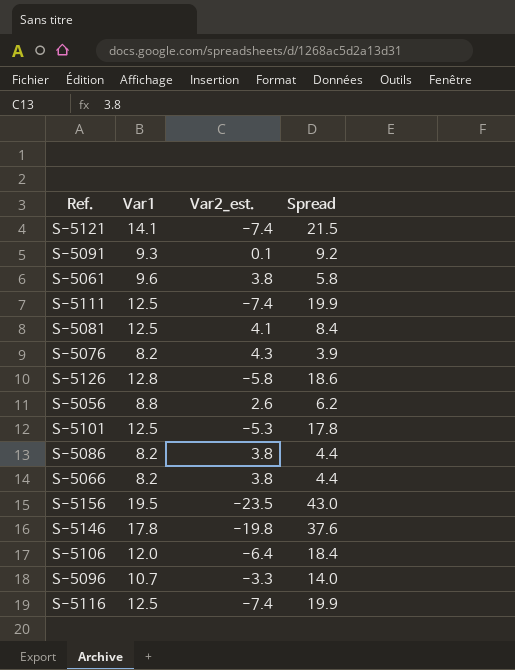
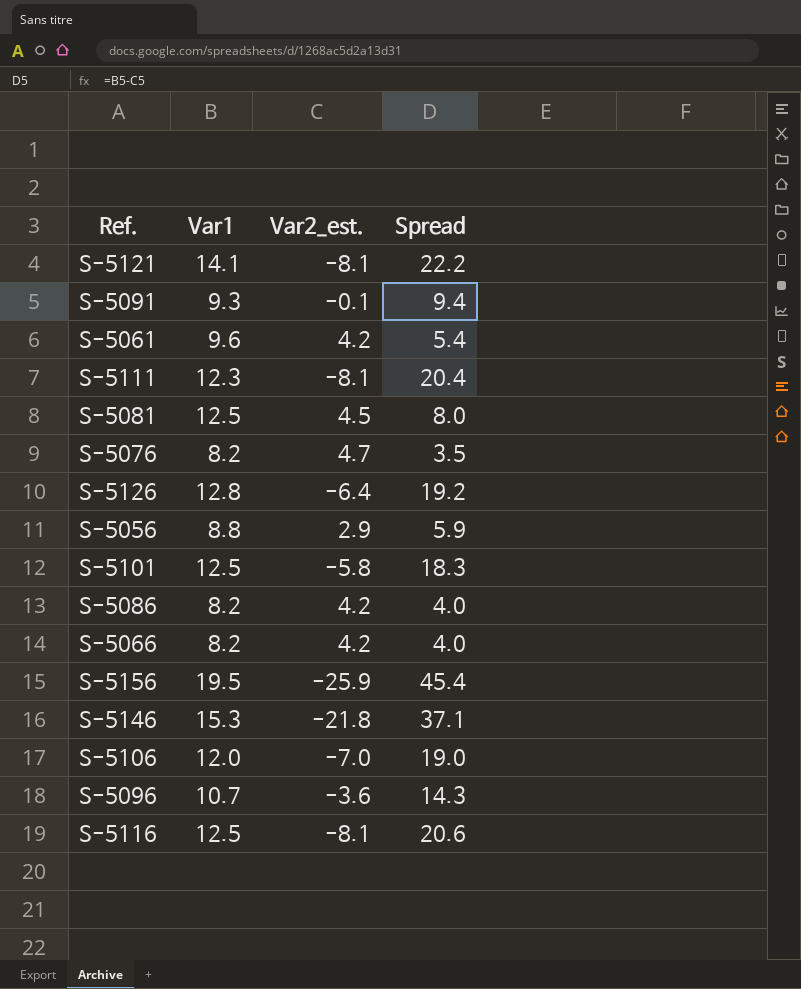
S-5121 | Var2_est.: -7.4 -> -8.1
S-5121 | Spread: 21.5 -> 22.2
S-5091 | Var2_est.: 0.1 -> -0.1
S-5091 | Spread: 9.2 -> 9.4
S-5061 | Var2_est.: 3.8 -> 4.2
S-5061 | Spread: 5.8 -> 5.4
S-5111 | Var1: 12.5 -> 12.3
S-5111 | Var2_est.: -7.4 -> -8.1
S-5111 | Spread: 19.9 -> 20.4
S-5081 | Var2_est.: 4.1 -> 4.5
S-5081 | Spread: 8.4 -> 8.0
S-5076 | Var2_est.: 4.3 -> 4.7
S-5076 | Spread: 3.9 -> 3.5
S-5126 | Var2_est.: -5.8 -> -6.4
S-5126 | Spread: 18.6 -> 19.2
S-5056 | Var2_est.: 2.6 -> 2.9
S-5056 | Spread: 6.2 -> 5.9
S-5101 | Var2_est.: -5.3 -> -5.8
S-5101 | Spread: 17.8 -> 18.3
S-5086 | Var2_est.: 3.8 -> 4.2
S-5086 | Spread: 4.4 -> 4.0
S-5066 | Var2_est.: 3.8 -> 4.2
S-5066 | Spread: 4.4 -> 4.0
S-5156 | Var2_est.: -23.5 -> -25.9
S-5156 | Spread: 43.0 -> 45.4
S-5146 | Var1: 17.8 -> 15.3
S-5146 | Var2_est.: -19.8 -> -21.8
S-5146 | Spread: 37.6 -> 37.1
S-5106 | Var2_est.: -6.4 -> -7.0
S-5106 | Spread: 18.4 -> 19.0
S-5096 | Var2_est.: -3.3 -> -3.6
S-5096 | Spread: 14.0 -> 14.3
S-5116 | Var2_est.: -7.4 -> -8.1
S-5116 | Spread: 19.9 -> 20.6

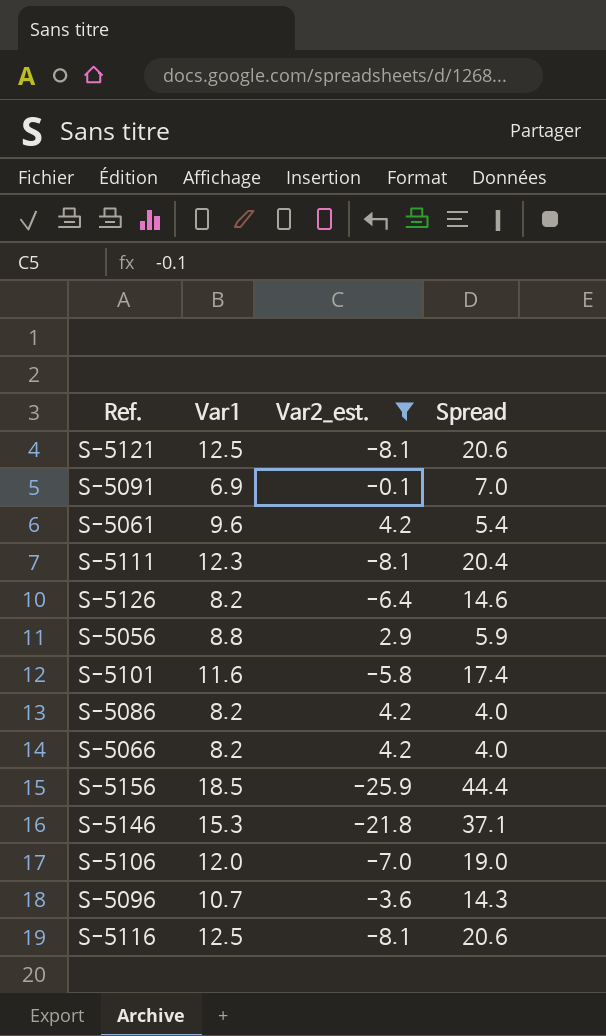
filter: none -> Var2_est. <= 4.2
S-5121 | Var1: 14.1 -> 12.5
S-5121 | Spread: 22.2 -> 20.6
S-5091 | Var1: 9.3 -> 6.9
S-5091 | Spread: 9.4 -> 7.0
S-5126 | Var1: 12.8 -> 8.2
S-5126 | Spread: 19.2 -> 14.6
S-5101 | Var1: 12.5 -> 11.6
S-5101 | Spread: 18.3 -> 17.4
S-5156 | Var1: 19.5 -> 18.5
S-5156 | Spread: 45.4 -> 44.4

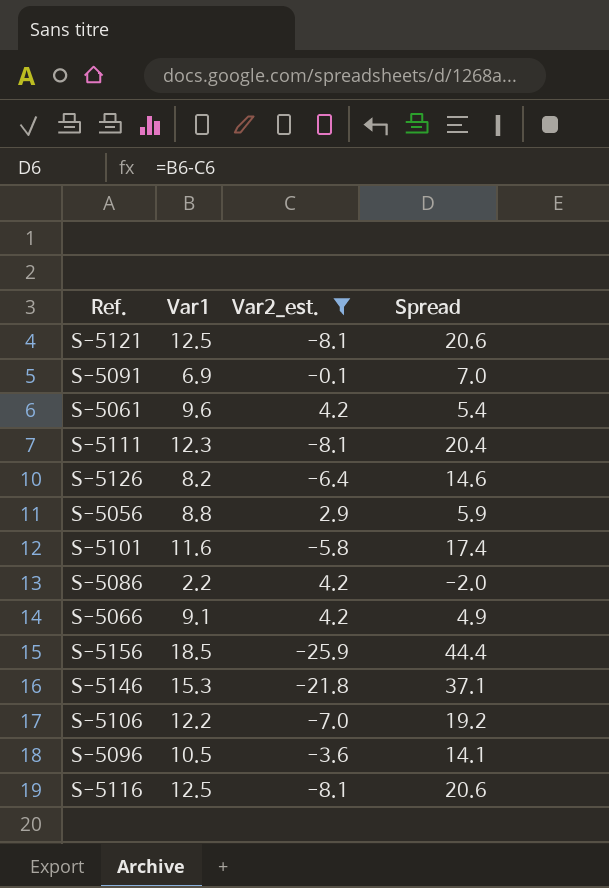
S-5086 | Var1: 8.2 -> 2.2
S-5086 | Spread: 4.0 -> -2.0
S-5066 | Var1: 8.2 -> 9.1
S-5066 | Spread: 4.0 -> 4.9
S-5106 | Var1: 12.0 -> 12.2
S-5106 | Spread: 19.0 -> 19.2
S-5096 | Var1: 10.7 -> 10.5
S-5096 | Spread: 14.3 -> 14.1

